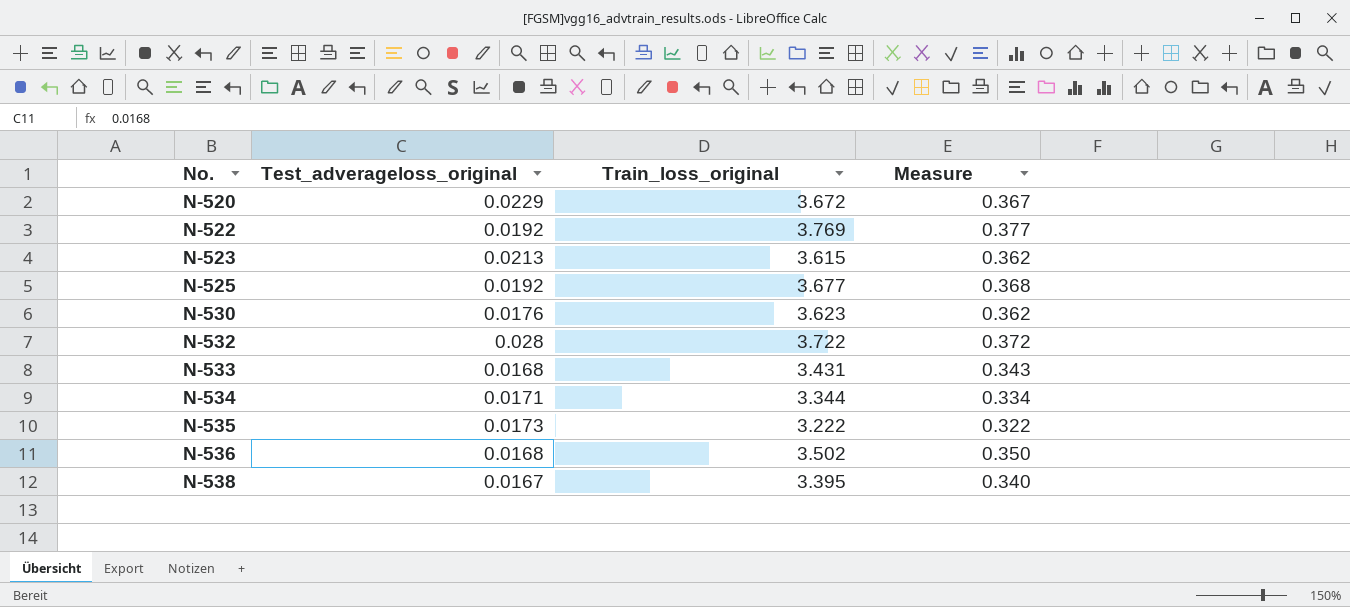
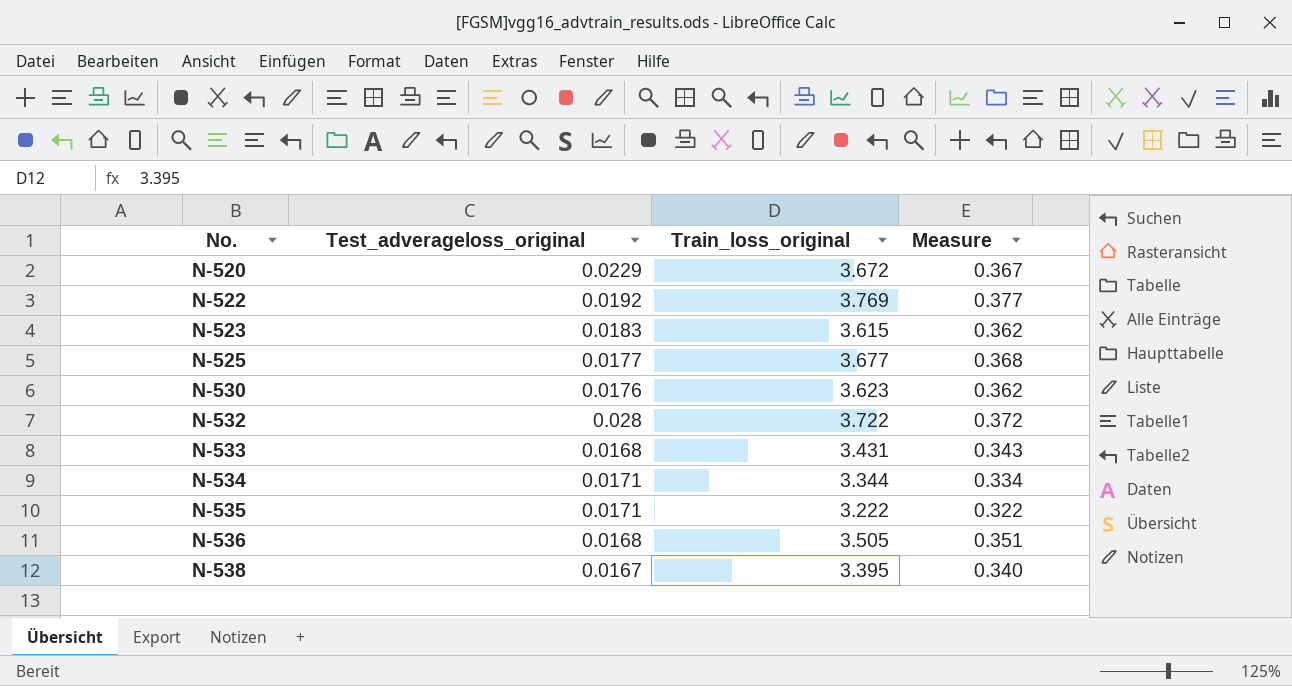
N-523 | Test_adverageloss_original: 0.0213 -> 0.0183
N-525 | Test_adverageloss_original: 0.0192 -> 0.0177
N-535 | Test_adverageloss_original: 0.0173 -> 0.0171
N-536 | Train_loss_original: 3.502 -> 3.505
N-536 | Measure: 0.350 -> 0.351

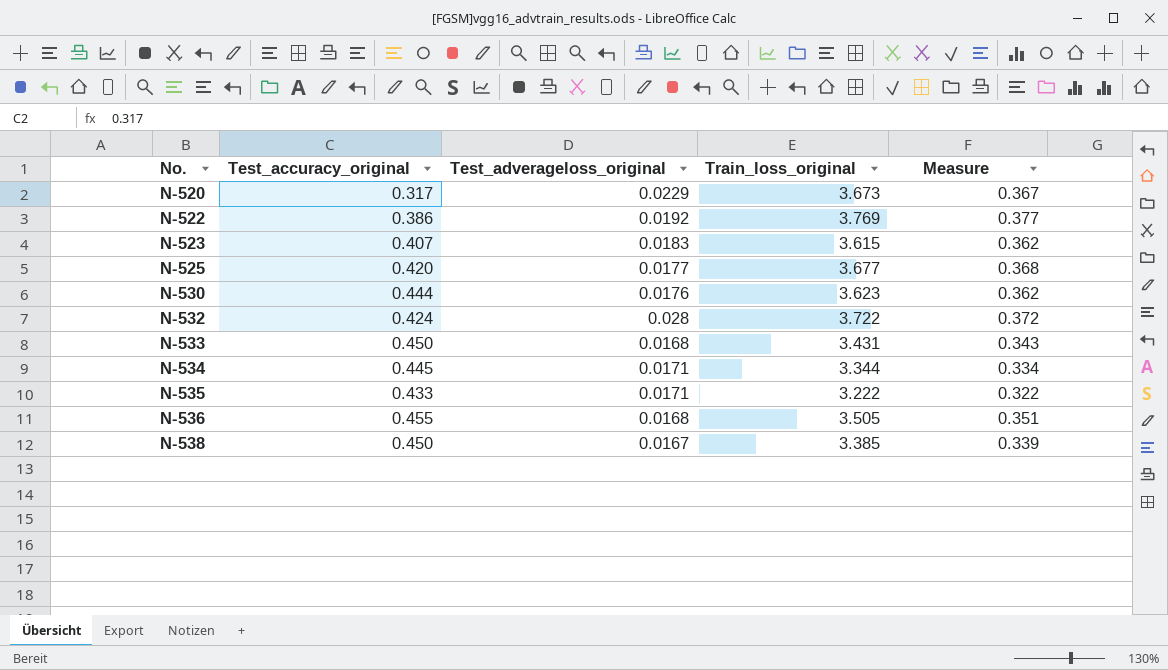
column Test_accuracy_original | position: none -> 2
N-520 | Train_loss_original: 3.672 -> 3.673
N-538 | Train_loss_original: 3.395 -> 3.385
N-538 | Measure: 0.340 -> 0.339

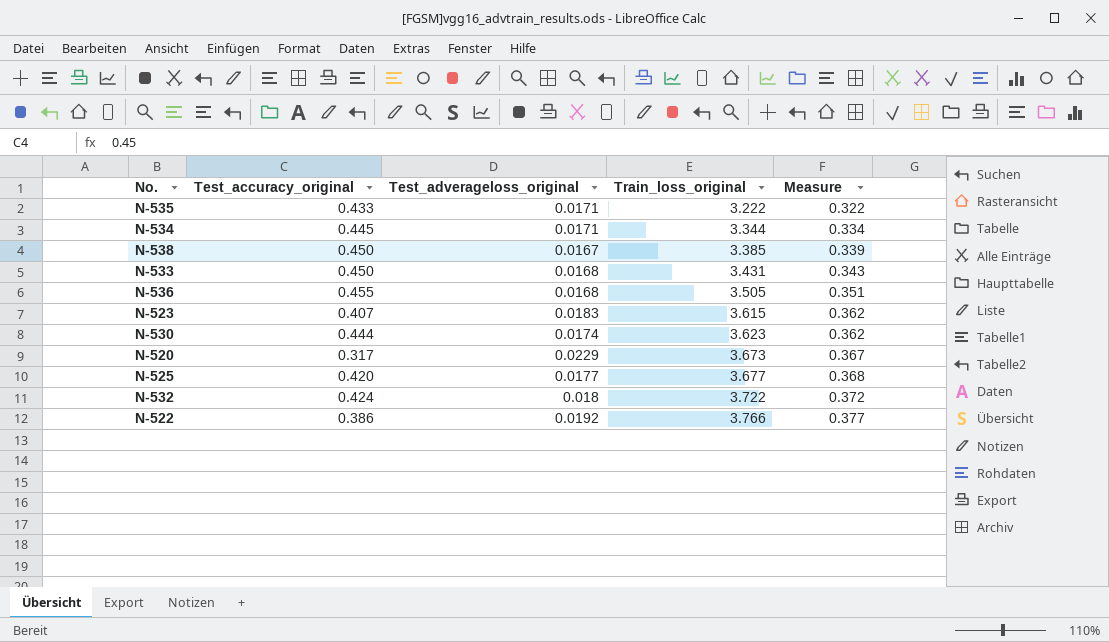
row order: No. ascending -> Train_loss_original ascending
N-530 | Test_adverageloss_original: 0.0176 -> 0.0174
N-532 | Test_adverageloss_original: 0.028 -> 0.018
N-522 | Train_loss_original: 3.769 -> 3.766

